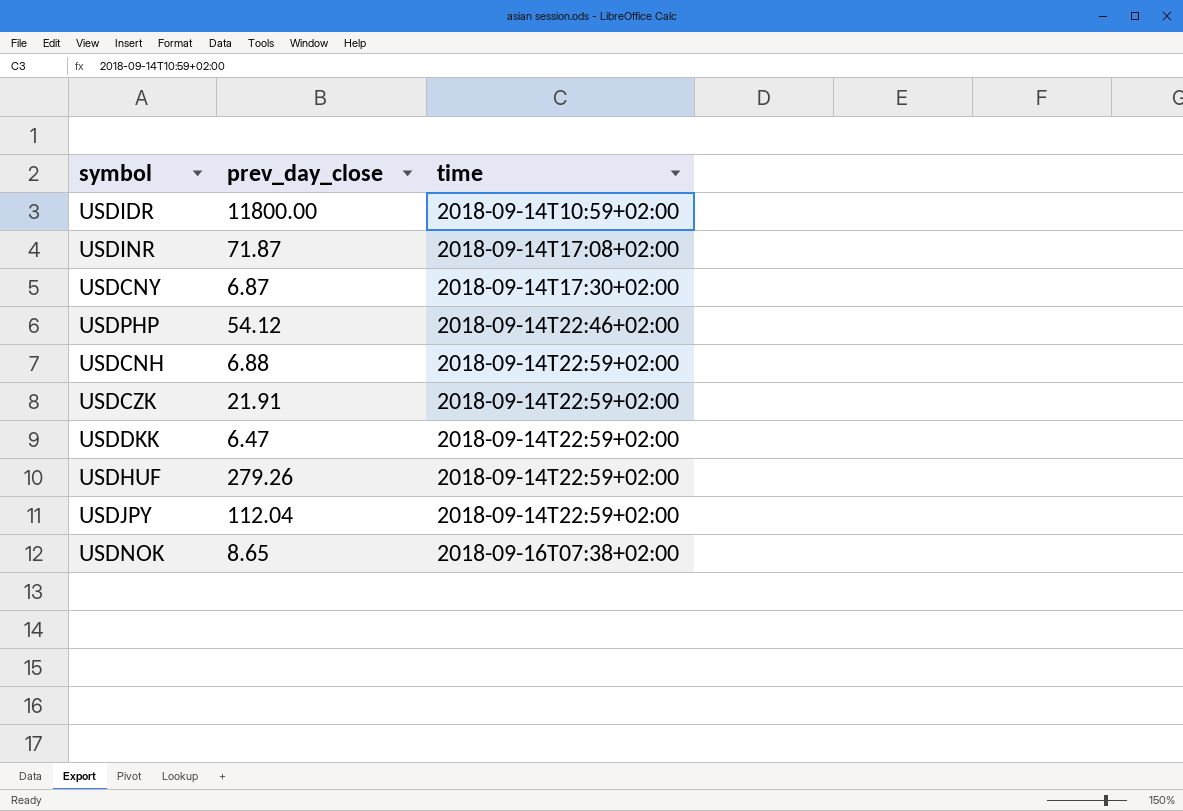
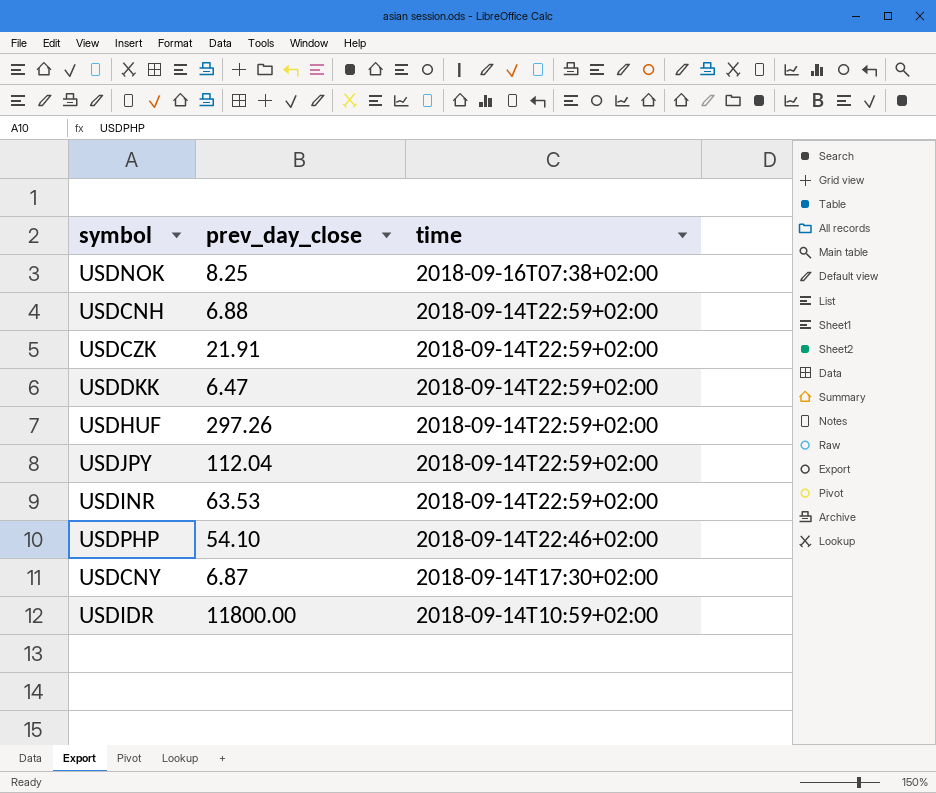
row order: time ascending -> time descending
USDNOK | prev_day_close: 8.65 -> 8.25
USDHUF | prev_day_close: 279.26 -> 297.26
USDINR | prev_day_close: 71.87 -> 63.53
USDINR | time: 2018-09-14T17:08+02:00 -> 2018-09-14T22:59+02:00
USDPHP | prev_day_close: 54.12 -> 54.10

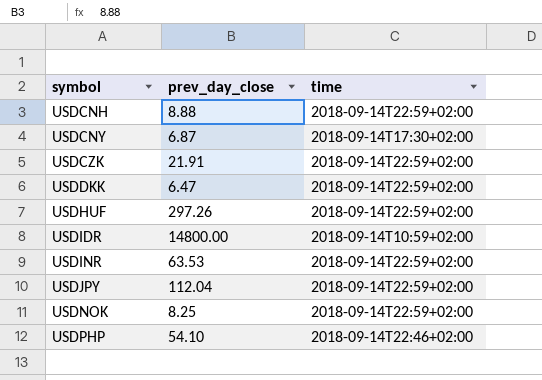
row order: time descending -> symbol ascending
USDCNH | prev_day_close: 6.88 -> 8.88
USDIDR | prev_day_close: 11800.00 -> 14800.00
USDNOK | time: 2018-09-16T07:38+02:00 -> 2018-09-14T22:59+02:00

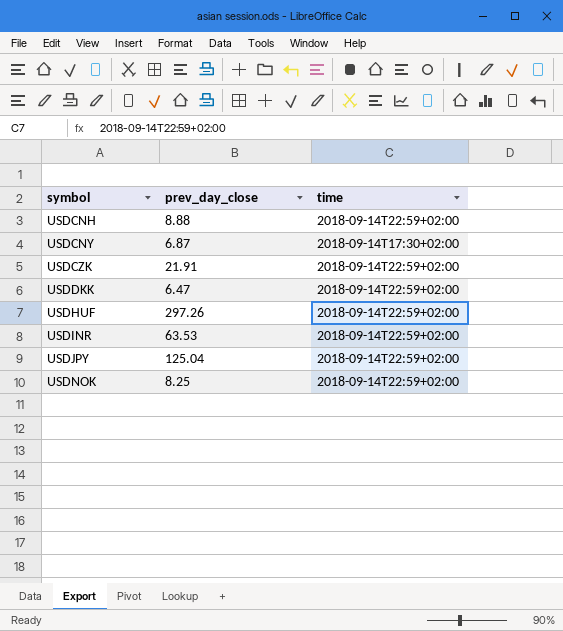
row USDIDR: 14800.00 | 2018-09-14T10:59+02:00 -> none
row USDPHP: 54.10 | 2018-09-14T22:46+02:00 -> none
USDJPY | prev_day_close: 112.04 -> 125.04

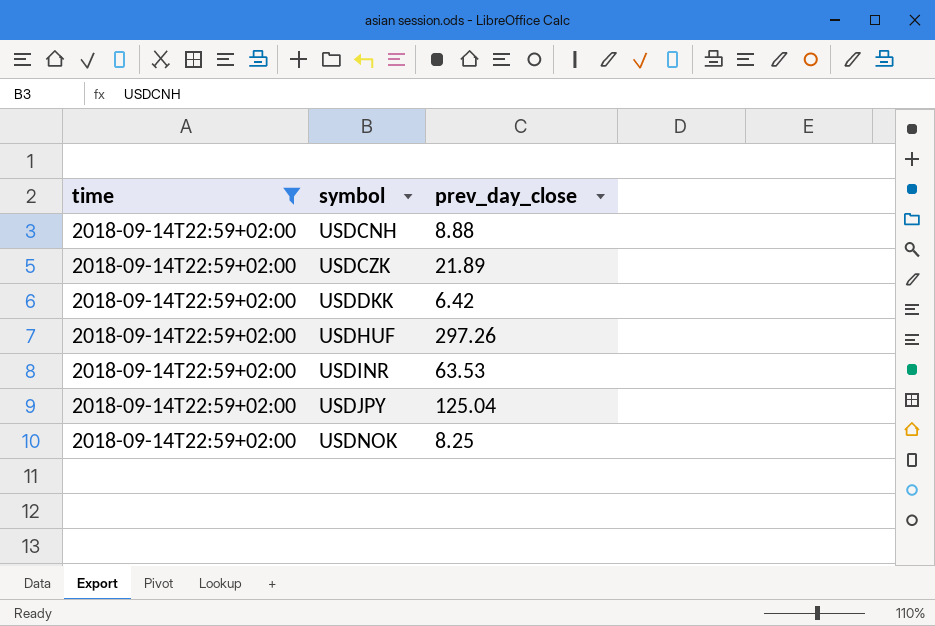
filter: none -> time = 2018-09-14T22:59+02:00
column time | position: 3 -> 1
USDCZK | prev_day_close: 21.91 -> 21.89
USDDKK | prev_day_close: 6.47 -> 6.42

